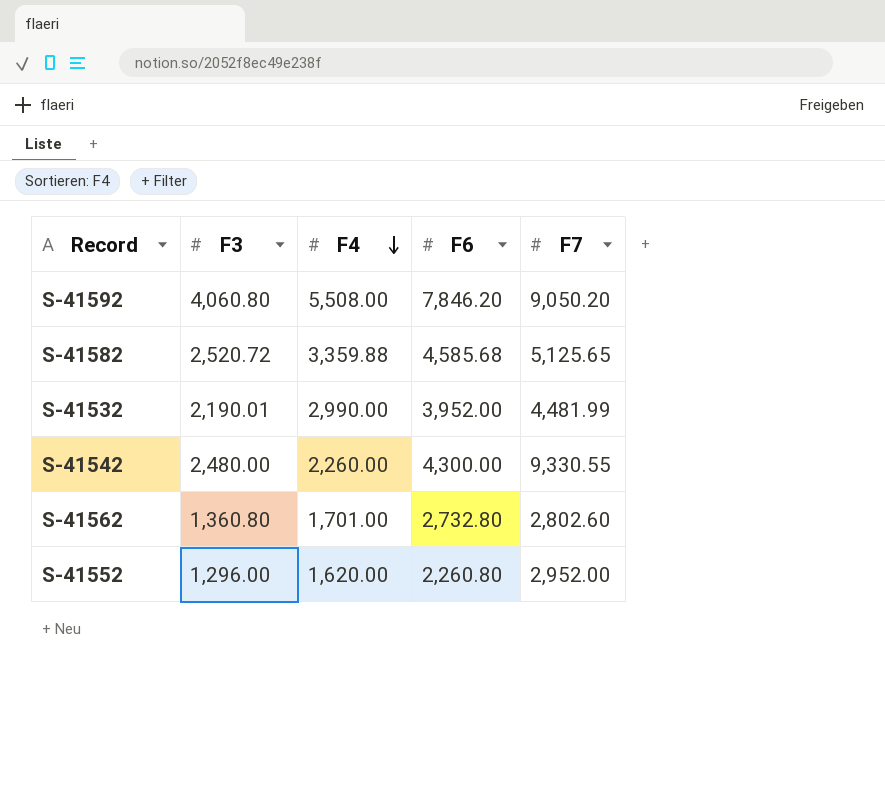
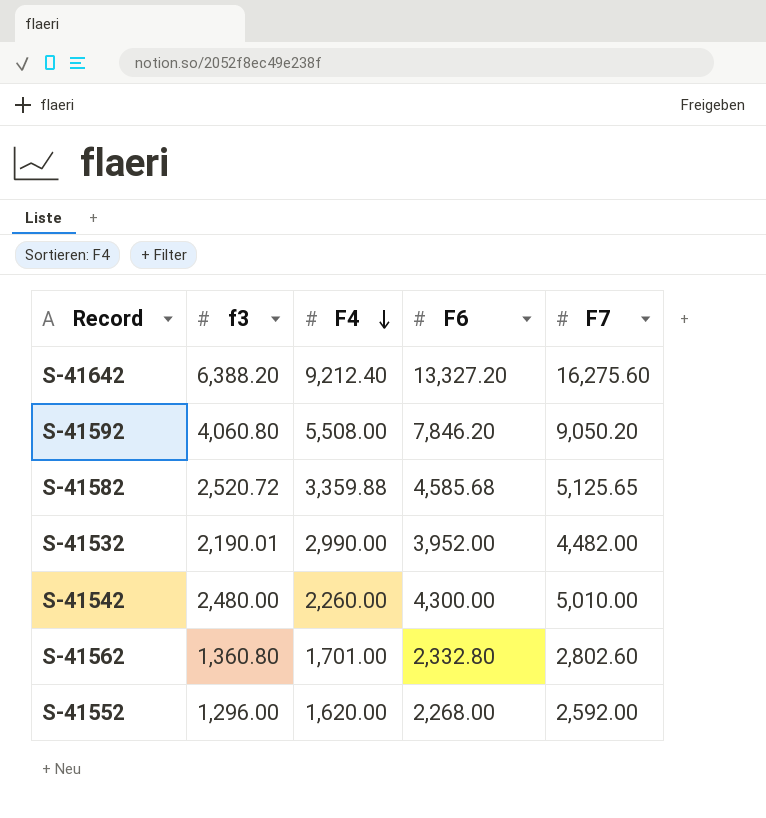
column name: F3 -> f3
row S-41642: none -> 6,388.20 | 9,212.40 | 13,327.20 | 16,275.60
S-41532 | F7: 4,481.99 -> 4,482.00
S-41542 | F7: 9,330.55 -> 5,010.00
S-41562 | F6: 2,732.80 -> 2,332.80
S-41552 | F6: 2,260.80 -> 2,268.00
S-41552 | F7: 2,952.00 -> 2,592.00

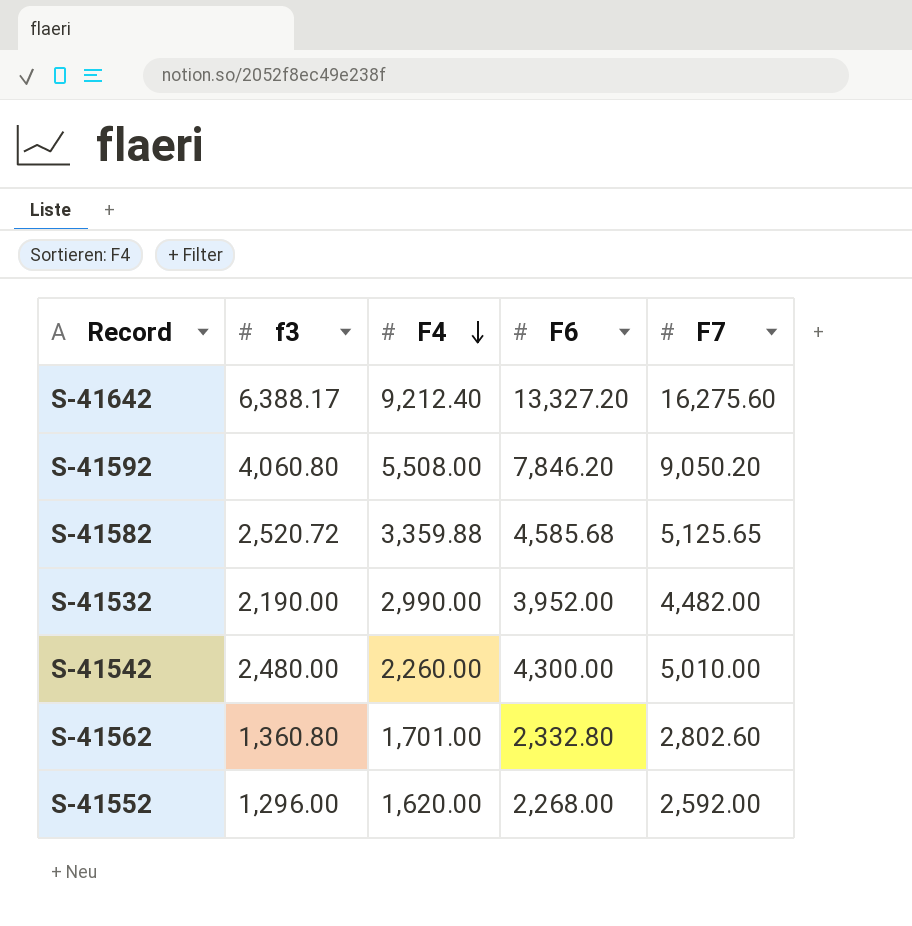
S-41642 | f3: 6,388.20 -> 6,388.17
S-41532 | f3: 2,190.01 -> 2,190.00

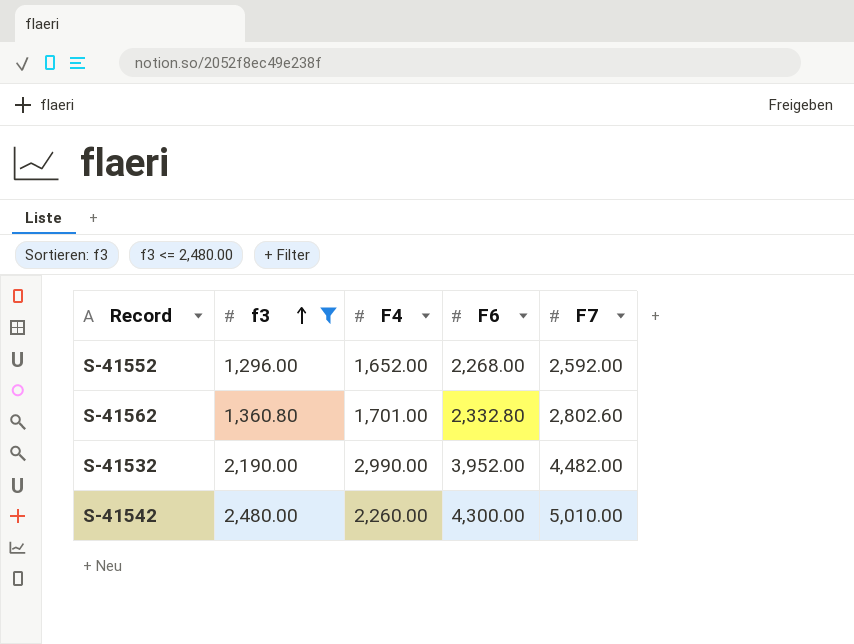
filter: none -> f3 <= 2,480.00
row order: F4 descending -> f3 ascending
S-41552 | F4: 1,620.00 -> 1,652.00

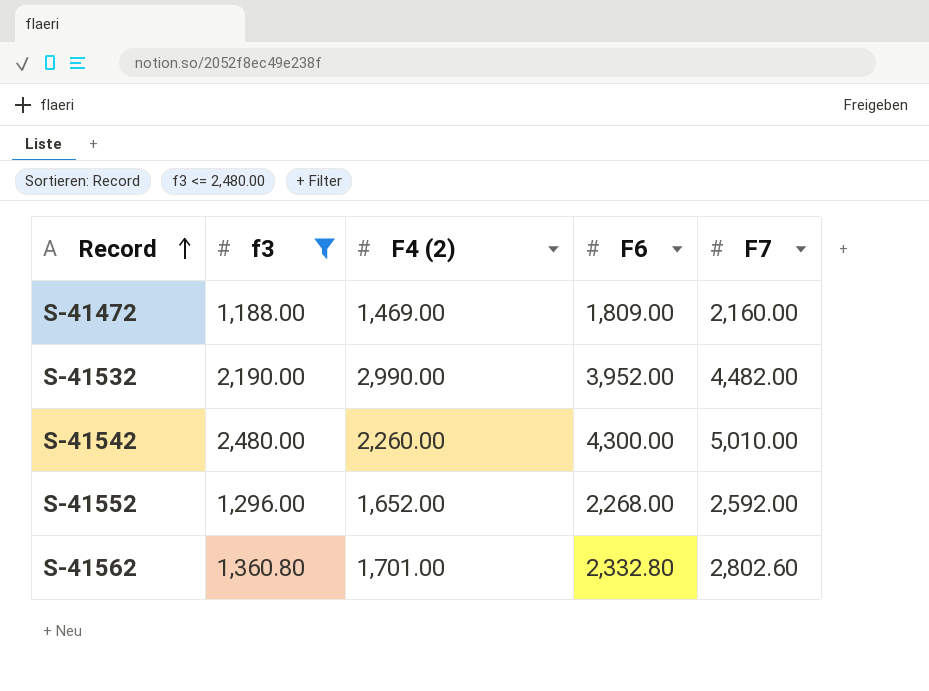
row order: f3 ascending -> Record ascending
column name: F4 -> F4 (2)
row S-41472: none -> 1,188.00 | 1,469.00 | 1,809.00 | 2,160.00

